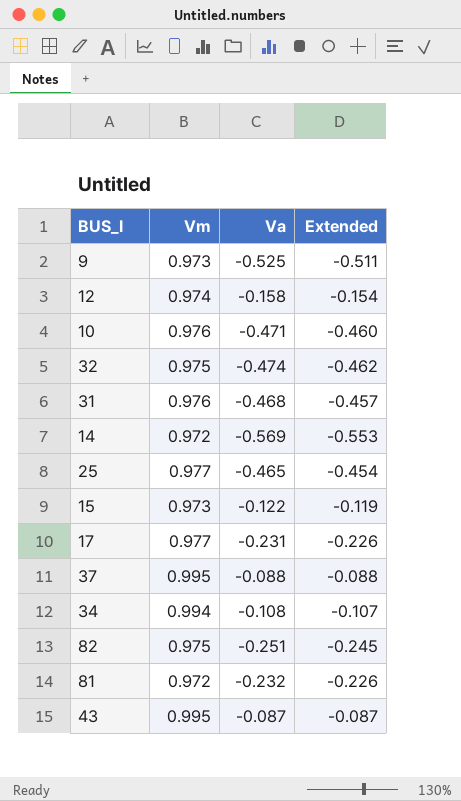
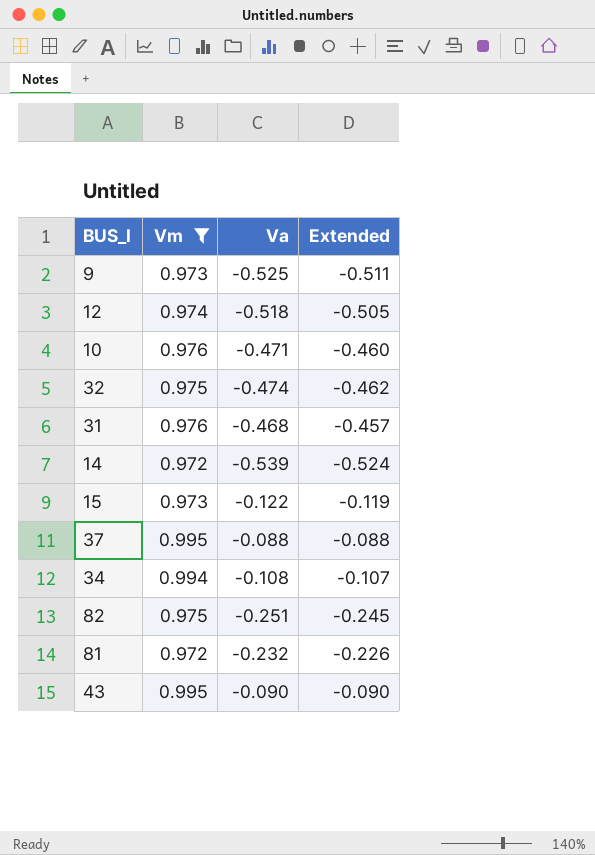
filter: none -> Vm != 0.977
12 | Va: -0.158 -> -0.518
12 | Extended: -0.154 -> -0.505
14 | Va: -0.569 -> -0.539
14 | Extended: -0.553 -> -0.524
43 | Va: -0.087 -> -0.090
43 | Extended: -0.087 -> -0.090

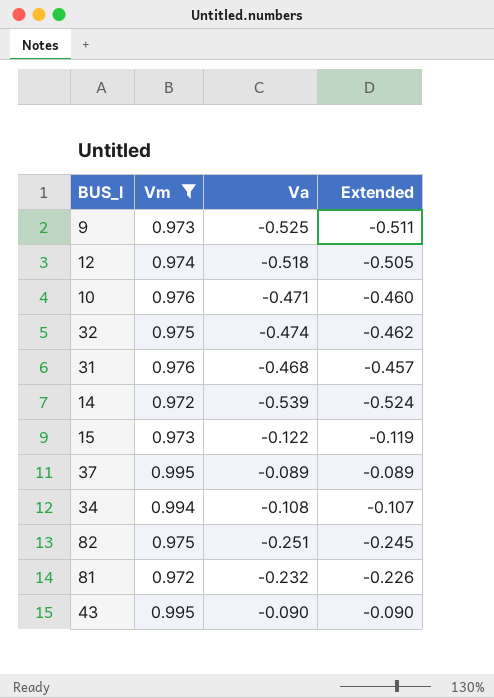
37 | Va: -0.088 -> -0.089
37 | Extended: -0.088 -> -0.089

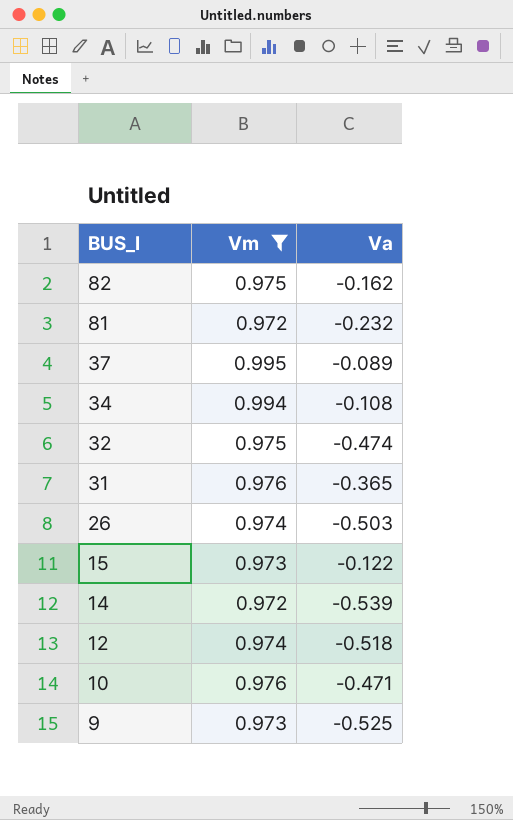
row order: none -> BUS_I descending
column Extended | formula: [Vm] * [Va] -> none
row 43: 0.995 | -0.090 | -0.090 -> none
82 | Va: -0.251 -> -0.162
31 | Va: -0.468 -> -0.365
row 26: none -> 0.974 | -0.503

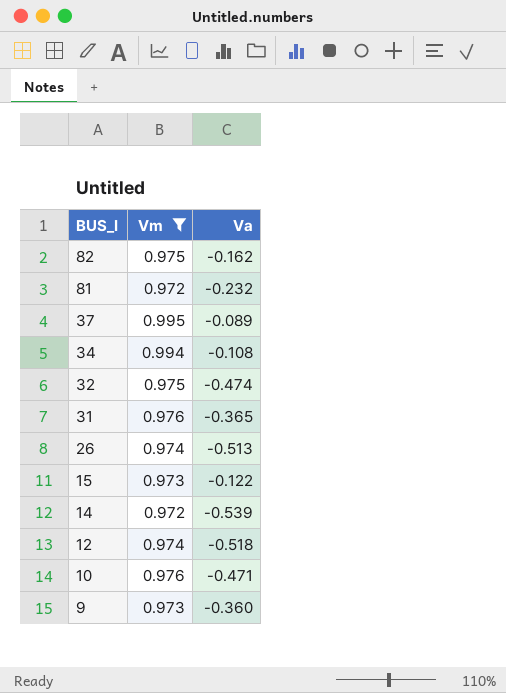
26 | Va: -0.503 -> -0.513
9 | Va: -0.525 -> -0.360

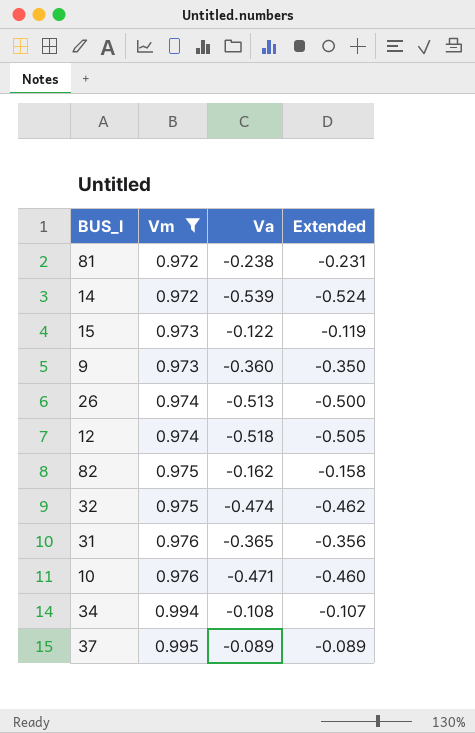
row order: BUS_I descending -> Vm ascending
column Extended | formula: none -> [Vm] * [Va]
81 | Va: -0.232 -> -0.238

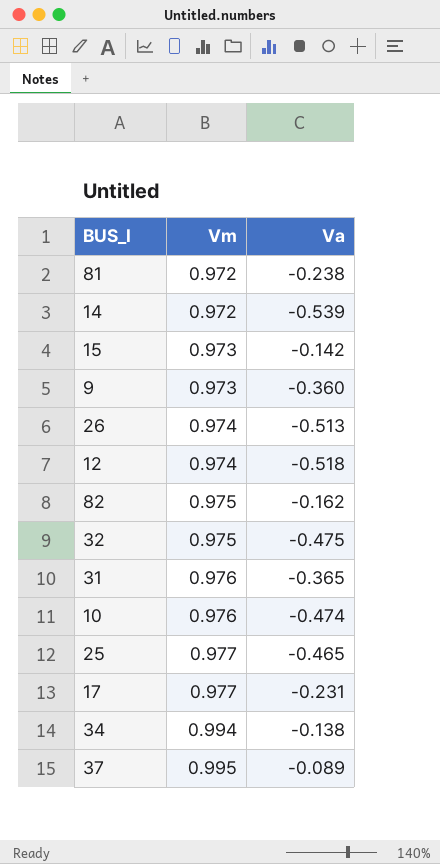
filter: Vm != 0.977 -> none
column Extended | formula: [Vm] * [Va] -> none
15 | Va: -0.122 -> -0.142
32 | Va: -0.474 -> -0.475
10 | Va: -0.471 -> -0.474
34 | Va: -0.108 -> -0.138

